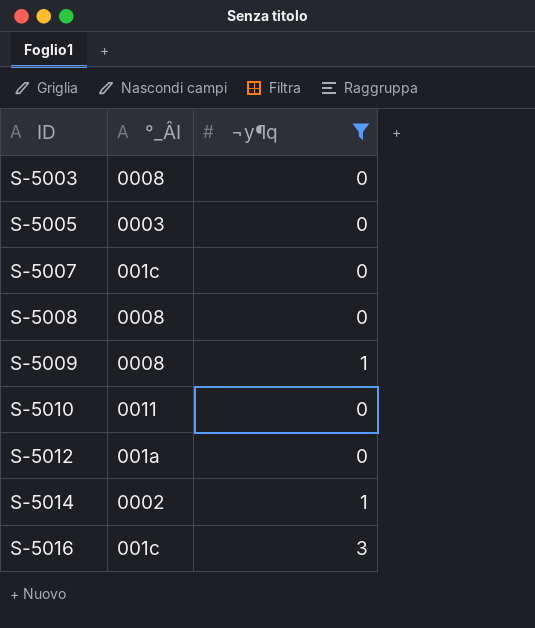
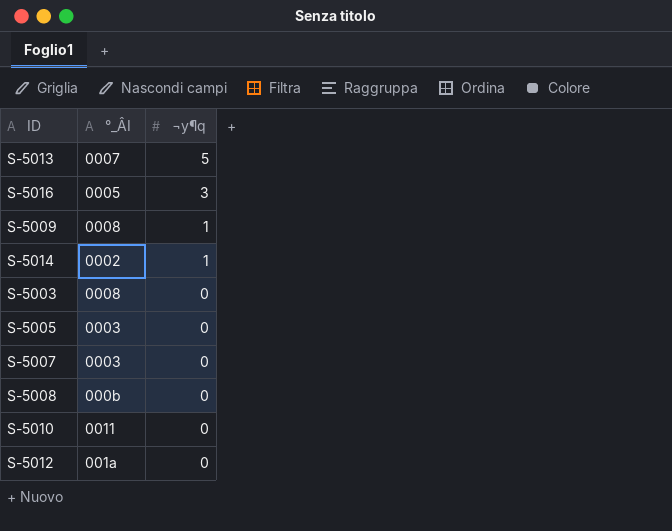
filter: ¬y¶q != 5 -> none
row order: ID ascending -> ¬y¶q descending
S-5016 | °_ÂI: 001c -> 0005
S-5007 | °_ÂI: 001c -> 0003
S-5008 | °_ÂI: 0008 -> 000b

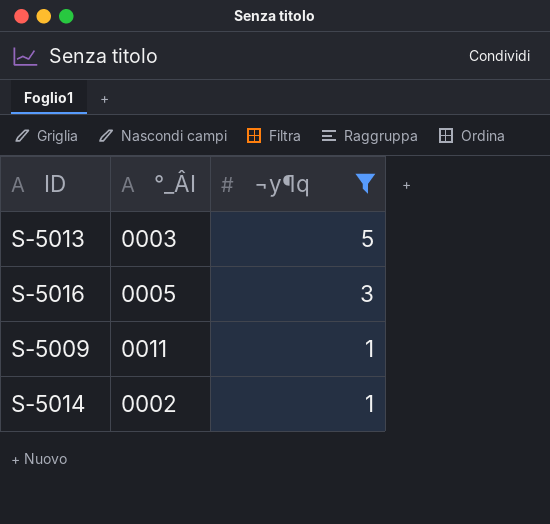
filter: none -> ¬y¶q != 0
S-5013 | °_ÂI: 0007 -> 0003
S-5009 | °_ÂI: 0008 -> 0011

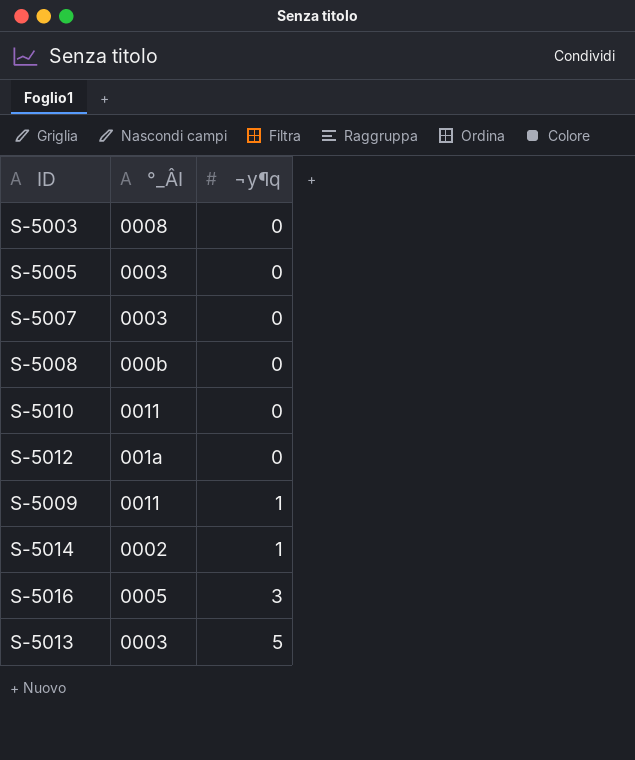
filter: ¬y¶q != 0 -> none
row order: ¬y¶q descending -> ¬y¶q ascending

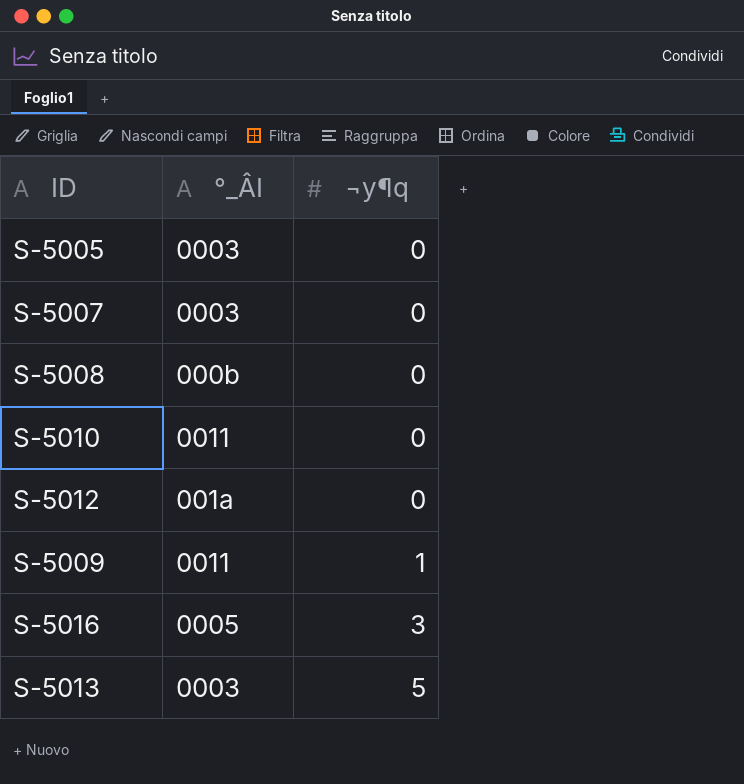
row S-5003: 0008 | 0 -> none
row S-5014: 0002 | 1 -> none

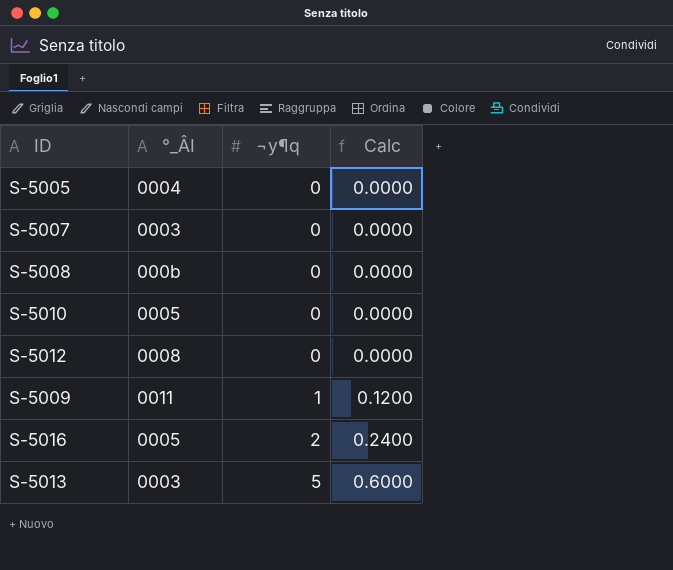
column Calc | formula: none -> [¬y¶q] * 0.12
S-5005 | °_ÂI: 0003 -> 0004
S-5010 | °_ÂI: 0011 -> 0005
S-5012 | °_ÂI: 001a -> 0008
S-5016 | ¬y¶q: 3 -> 2

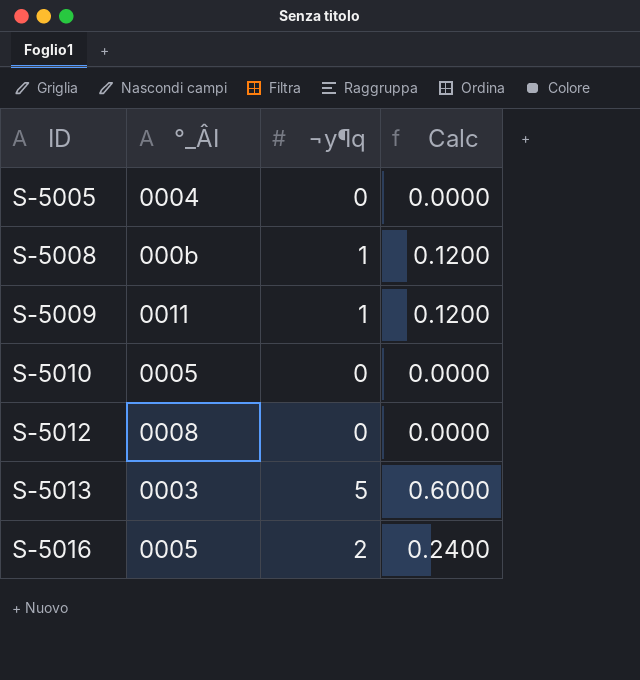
row order: ¬y¶q ascending -> ID ascending
row S-5007: 0003 | 0 | 0.0000 -> none
S-5008 | ¬y¶q: 0 -> 1
S-5008 | Calc: 0.0000 -> 0.1200

